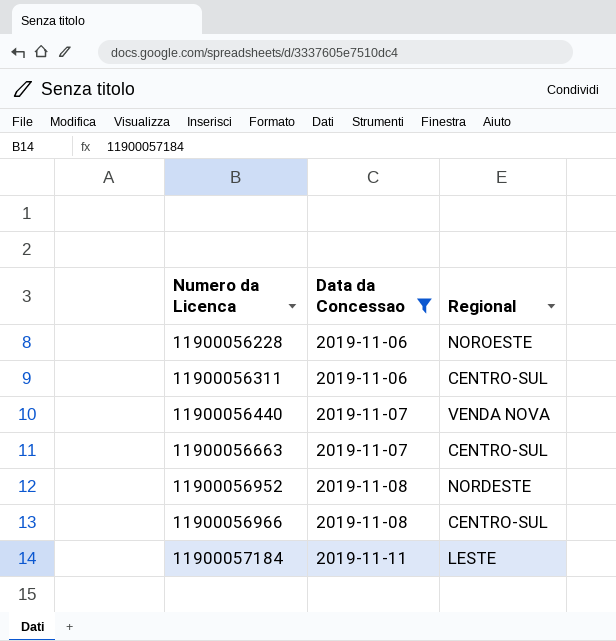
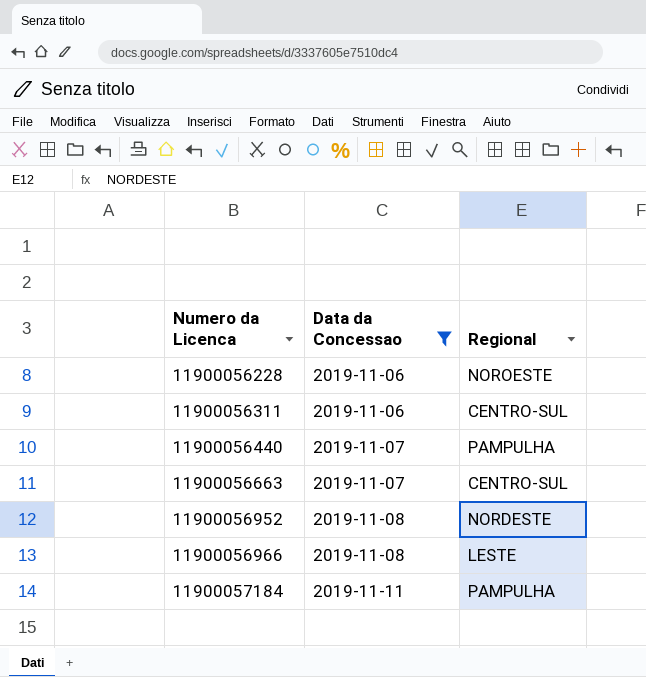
11900056440 | Regional: VENDA NOVA -> PAMPULHA
11900056966 | Regional: CENTRO-SUL -> LESTE
11900057184 | Regional: LESTE -> PAMPULHA

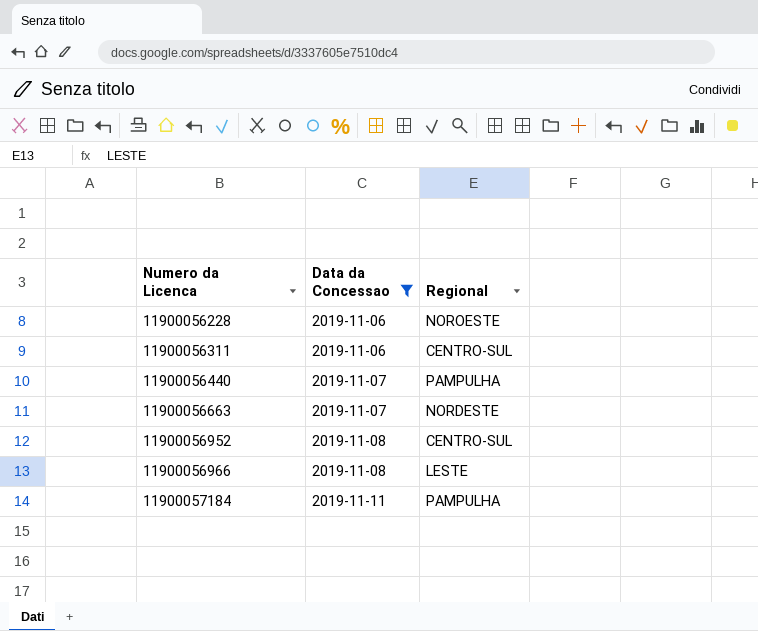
11900056663 | Regional: CENTRO-SUL -> NORDESTE
11900056952 | Regional: NORDESTE -> CENTRO-SUL

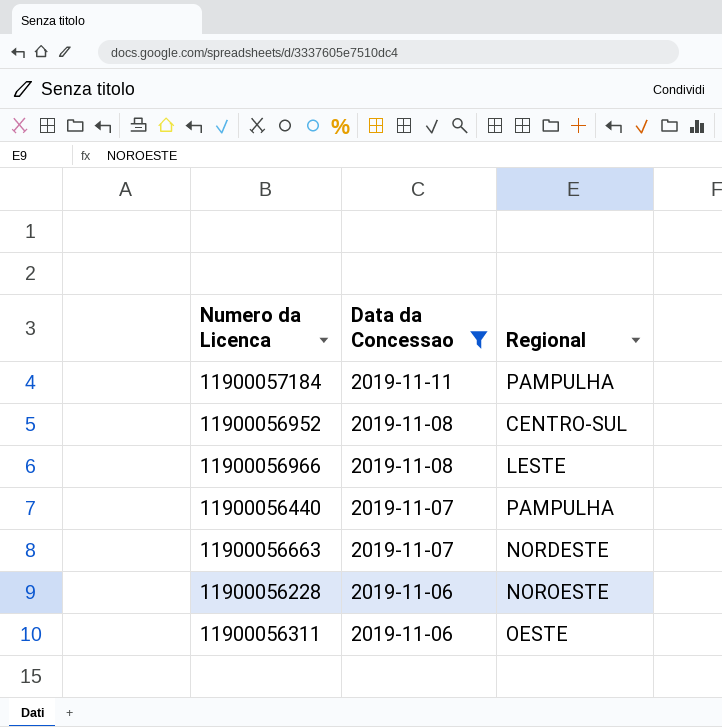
row order: Numero da Licenca ascending -> Data da Concessao descending
11900056311 | Regional: CENTRO-SUL -> OESTE

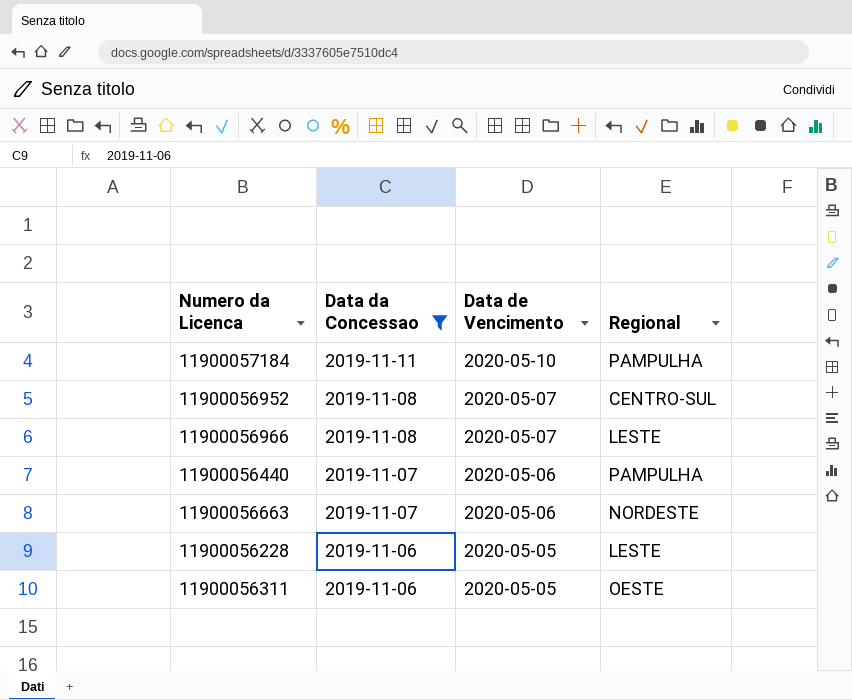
column Data de Vencimento | position: none -> 3
11900056228 | Regional: NOROESTE -> LESTE

